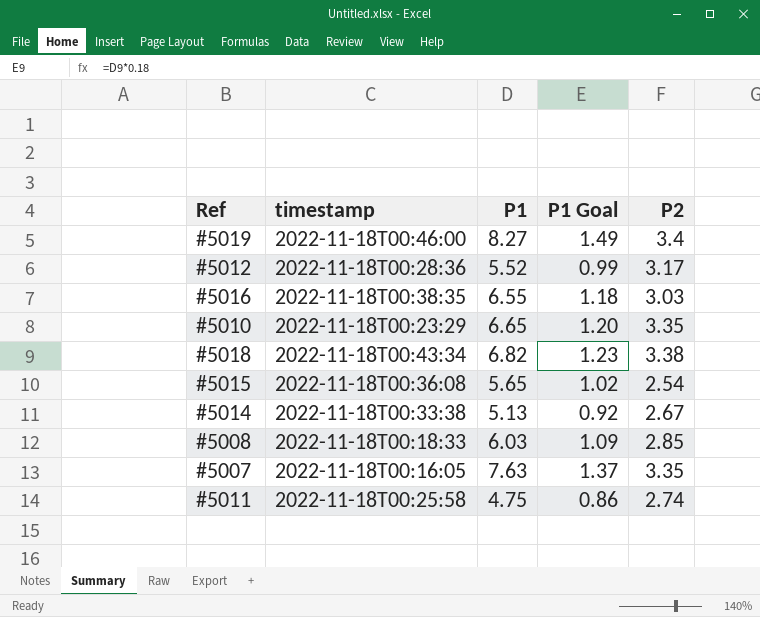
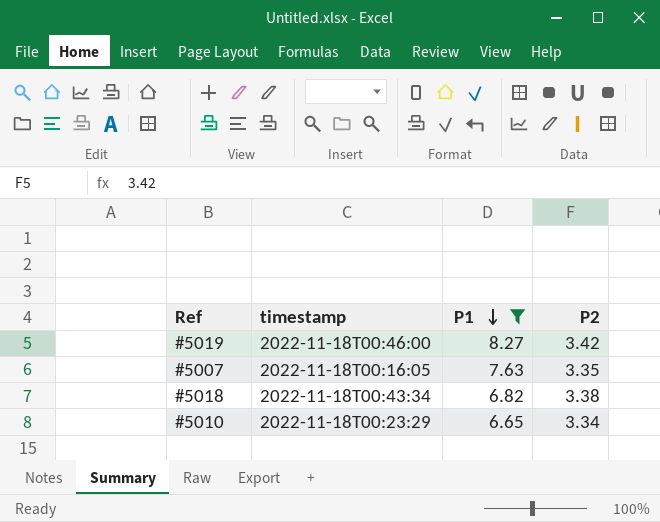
filter: none -> P1 >= 6.65
row order: none -> P1 descending
column P1 Goal | formula: [P1] * 0.18 -> none
#5019 | P2: 3.4 -> 3.42
#5010 | P2: 3.35 -> 3.34

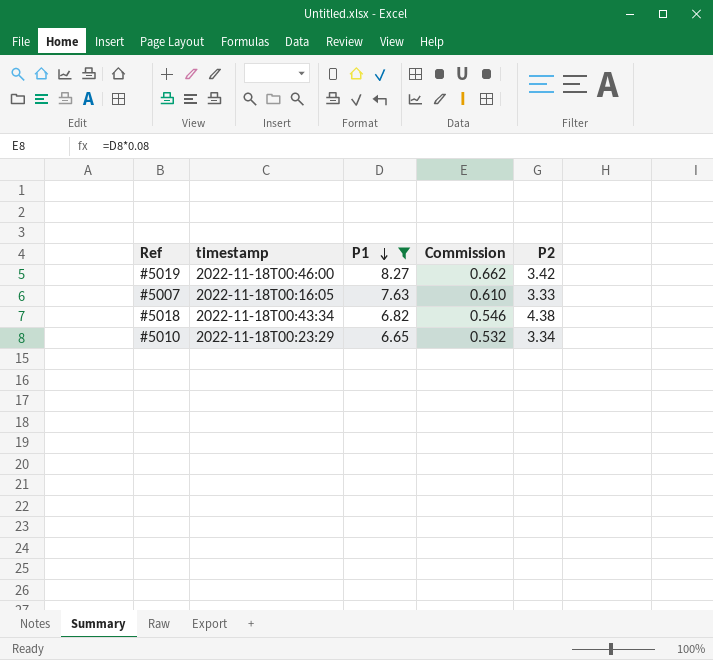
column Commission | formula: none -> [P1] * 0.08
#5007 | P2: 3.35 -> 3.33
#5018 | P2: 3.38 -> 4.38

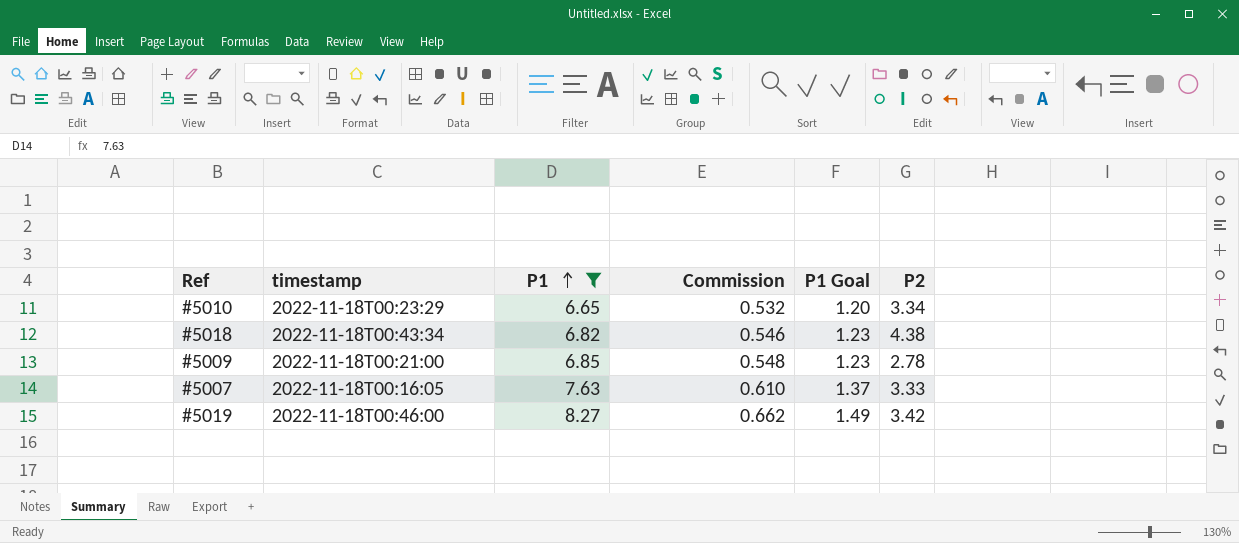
row order: P1 descending -> P1 ascending
column P1 Goal | formula: none -> [P1] * 0.18
row #5009: none -> 2022-11-18T00:21:00 | 6.85 | 0.548 | 1.23 | 2.78

